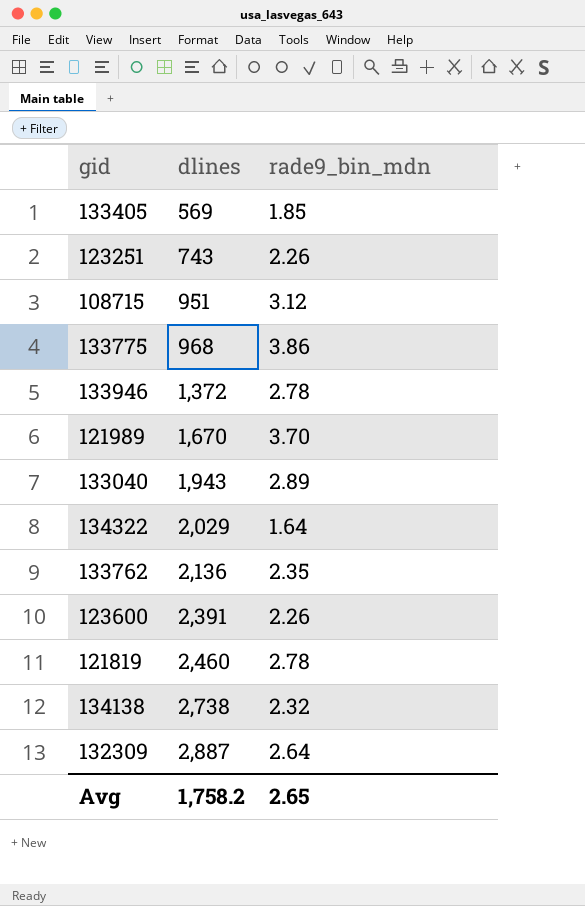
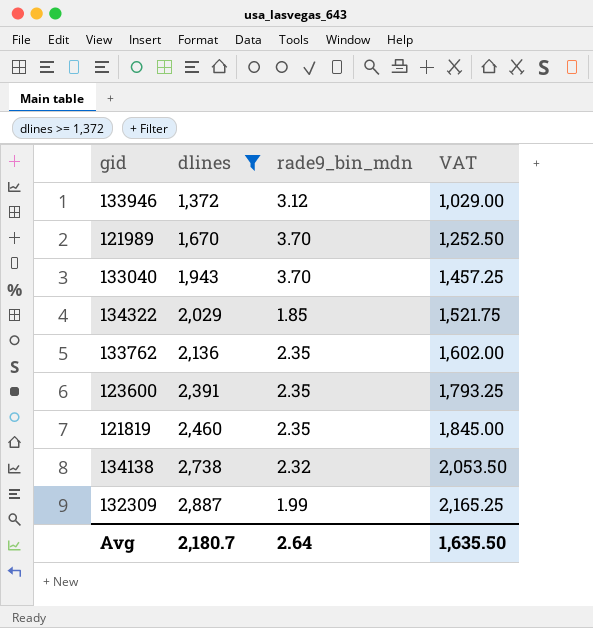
filter: none -> dlines >= 1,372
column VAT | formula: none -> [dlines] * 0.75
133946 | rade9_bin_mdn: 2.78 -> 3.12
133040 | rade9_bin_mdn: 2.89 -> 3.70
134322 | rade9_bin_mdn: 1.64 -> 1.85
123600 | rade9_bin_mdn: 2.26 -> 2.35
121819 | rade9_bin_mdn: 2.78 -> 2.35
132309 | rade9_bin_mdn: 2.64 -> 1.99
Avg | dlines: 1,758.2 -> 2,180.7
Avg | rade9_bin_mdn: 2.65 -> 2.64

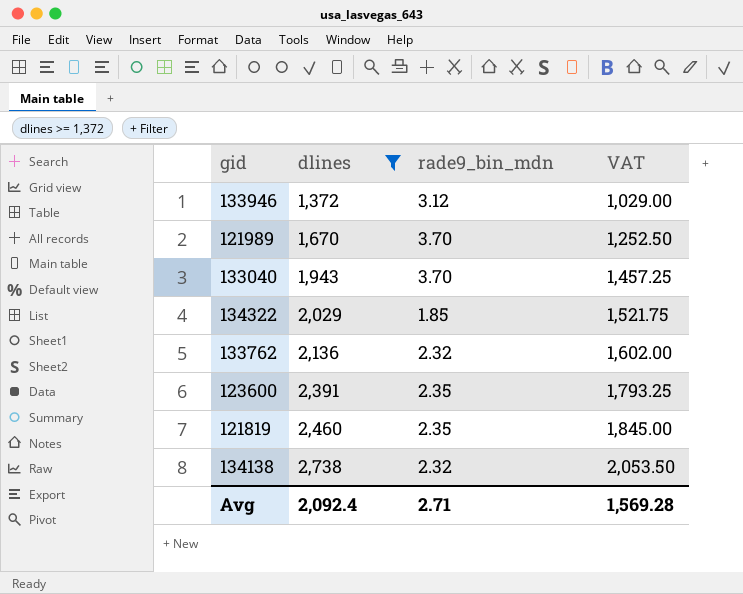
row 132309: 2,887 | 1.99 | 2,165.25 -> none
133762 | rade9_bin_mdn: 2.35 -> 2.32
Avg | dlines: 2,180.7 -> 2,092.4
Avg | rade9_bin_mdn: 2.64 -> 2.71
Avg | VAT: 1,635.50 -> 1,569.28

